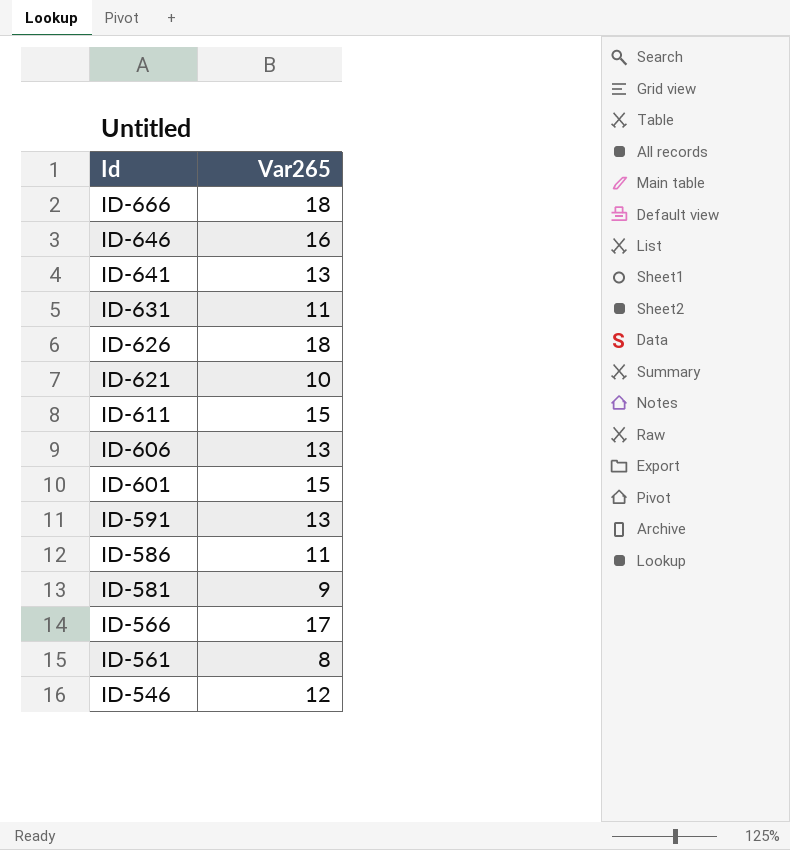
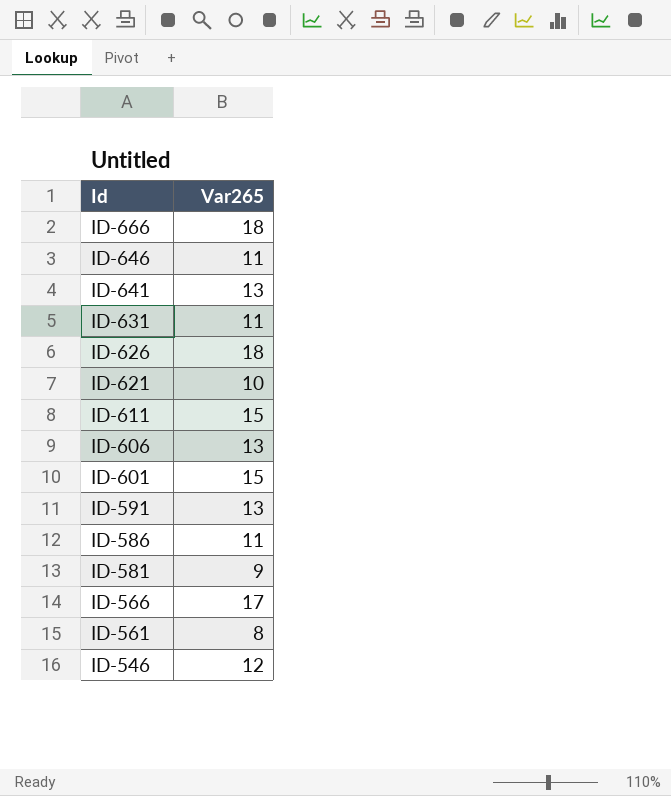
ID-646 | Var265: 16 -> 11

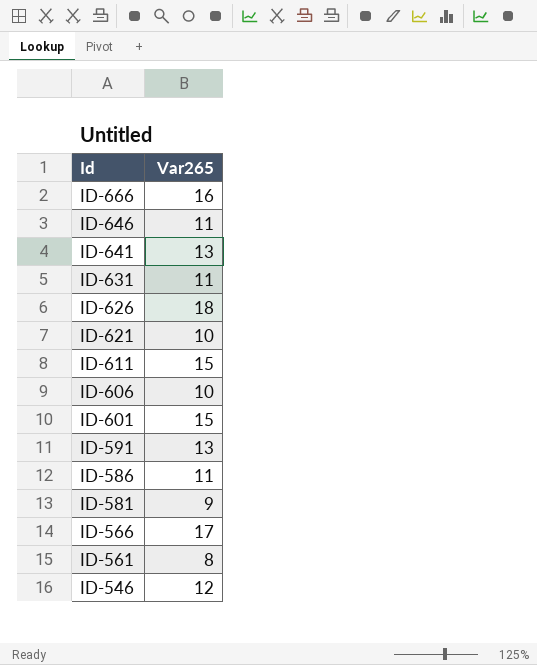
ID-666 | Var265: 18 -> 16
ID-606 | Var265: 13 -> 10

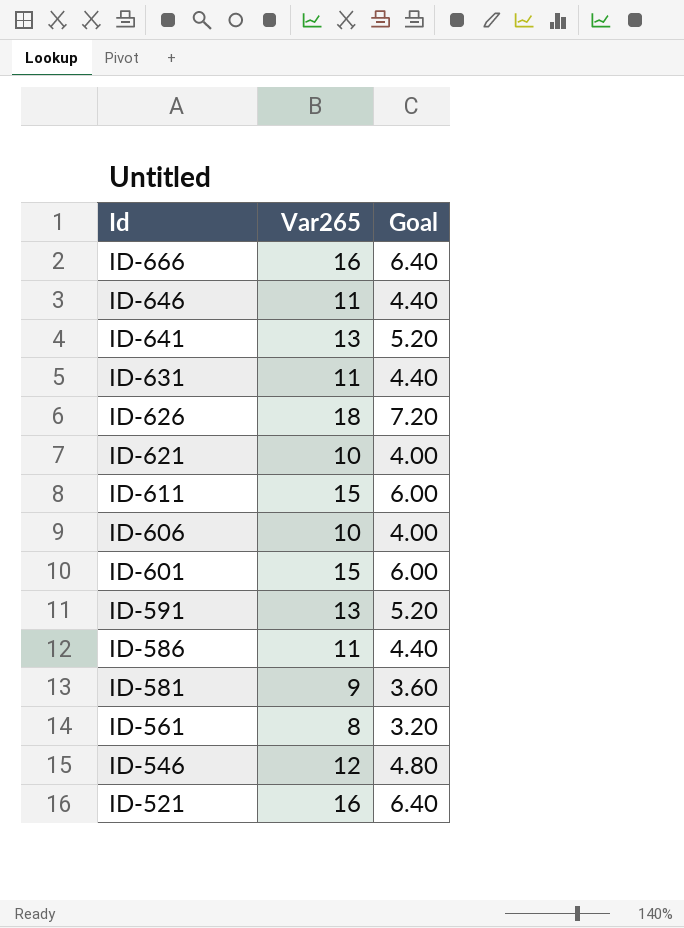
column Goal | formula: none -> [Var265] * 0.4
row ID-566: 17 -> none
row ID-521: none -> 16 | 6.40

